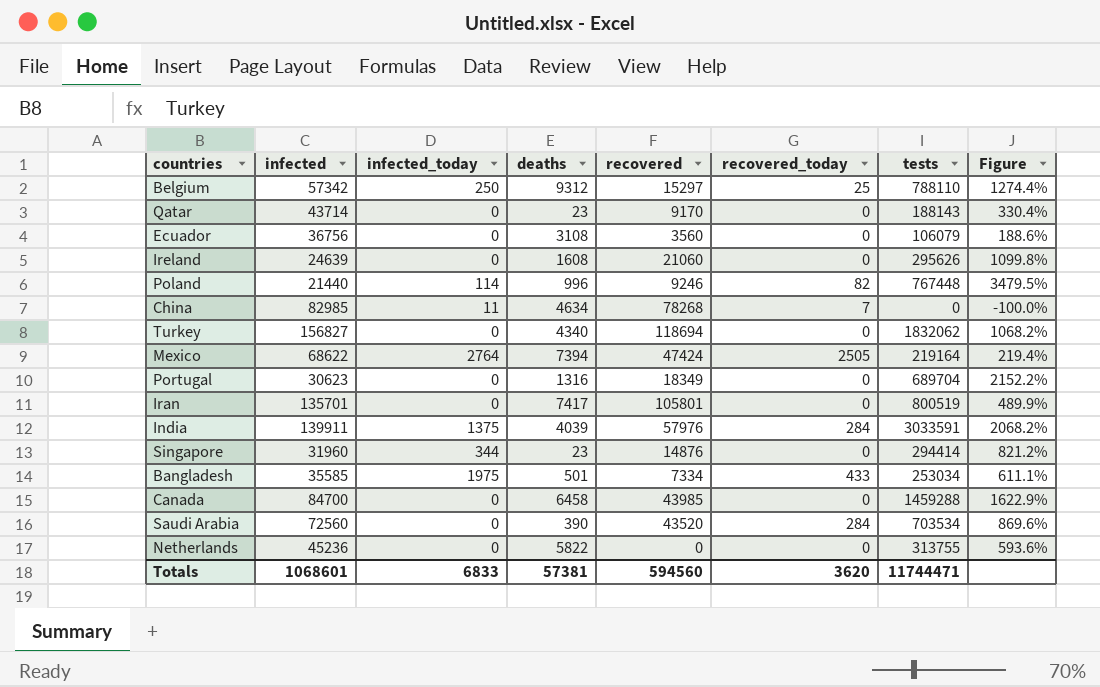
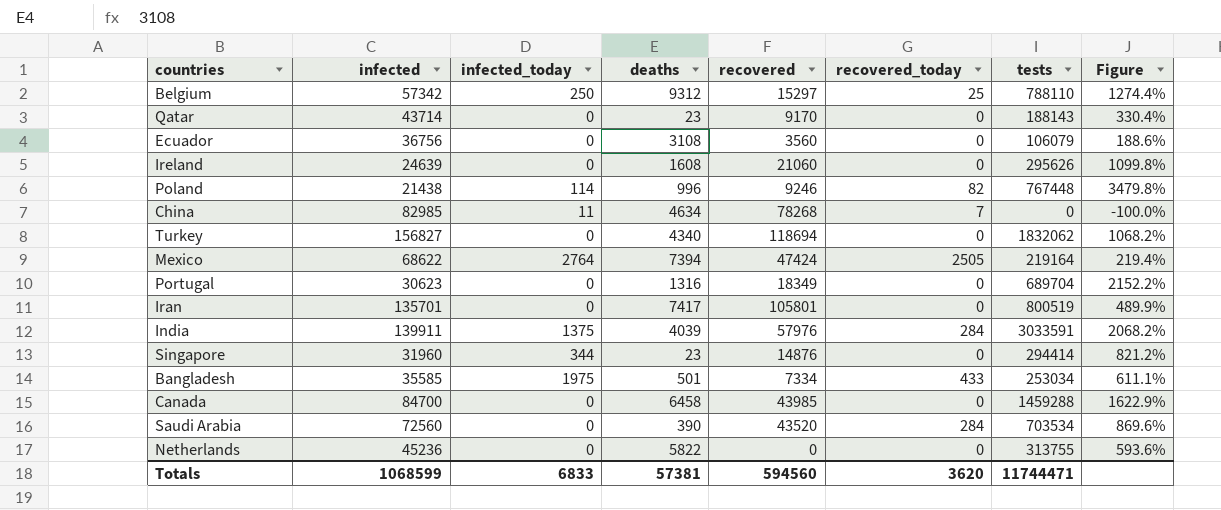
Poland | infected: 21440 -> 21438
Poland | Figure: 3479.5% -> 3479.8%
Totals | infected: 1068601 -> 1068599

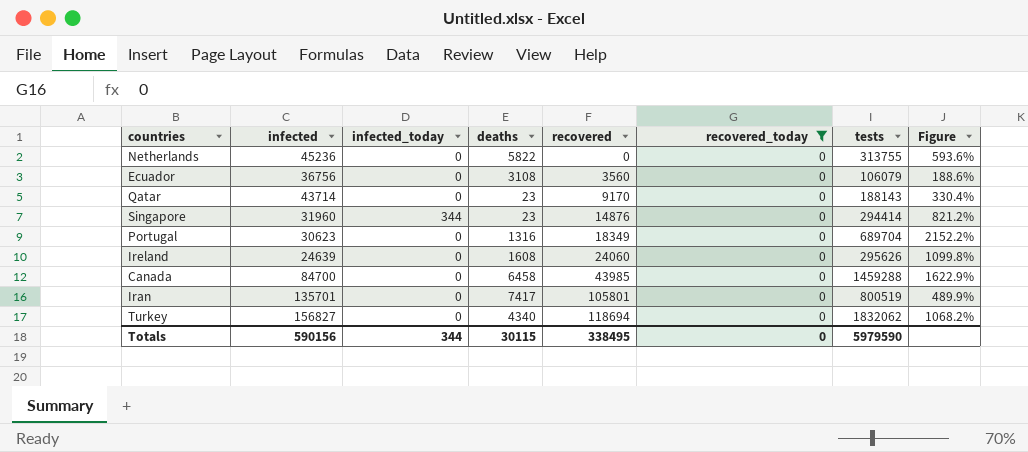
filter: none -> recovered_today = 0
row order: none -> recovered ascending
Ireland | recovered: 21060 -> 24060
Totals | infected: 1068599 -> 590156
Totals | infected_today: 6833 -> 344
Totals | deaths: 57381 -> 30115
Totals | recovered: 594560 -> 338495
Totals | recovered_today: 3620 -> 0
Totals | tests: 11744471 -> 5979590

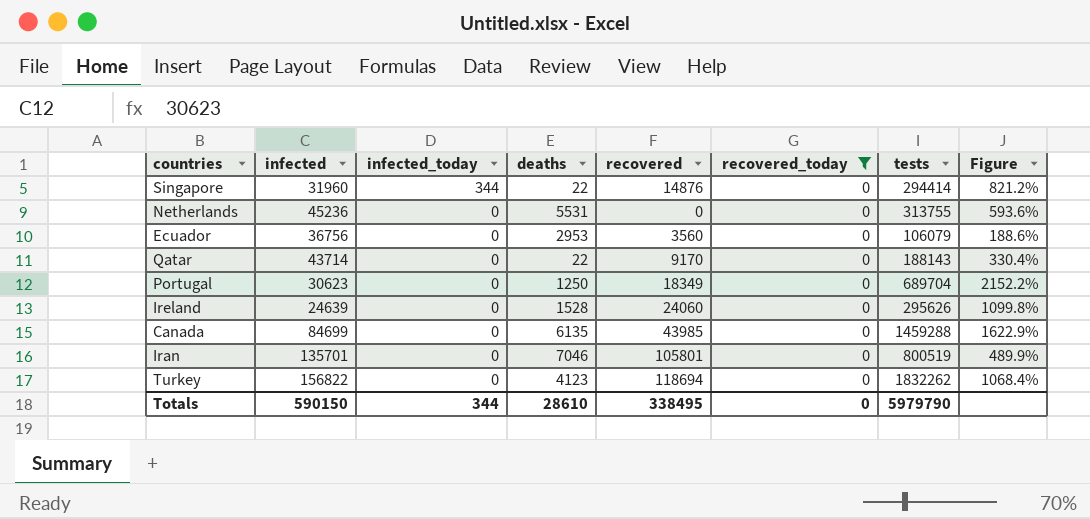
row order: recovered ascending -> infected_today descending
Singapore | deaths: 23 -> 22
Netherlands | deaths: 5822 -> 5531
Ecuador | deaths: 3108 -> 2953
Qatar | deaths: 23 -> 22
Portugal | deaths: 1316 -> 1250
Ireland | deaths: 1608 -> 1528
Canada | infected: 84700 -> 84699
Canada | deaths: 6458 -> 6135
Iran | deaths: 7417 -> 7046
Turkey | infected: 156827 -> 156822
Turkey | deaths: 4340 -> 4123
Turkey | tests: 1832062 -> 1832262
Turkey | Figure: 1068.2% -> 1068.4%
Totals | infected: 590156 -> 590150
Totals | deaths: 30115 -> 28610
Totals | tests: 5979590 -> 5979790

